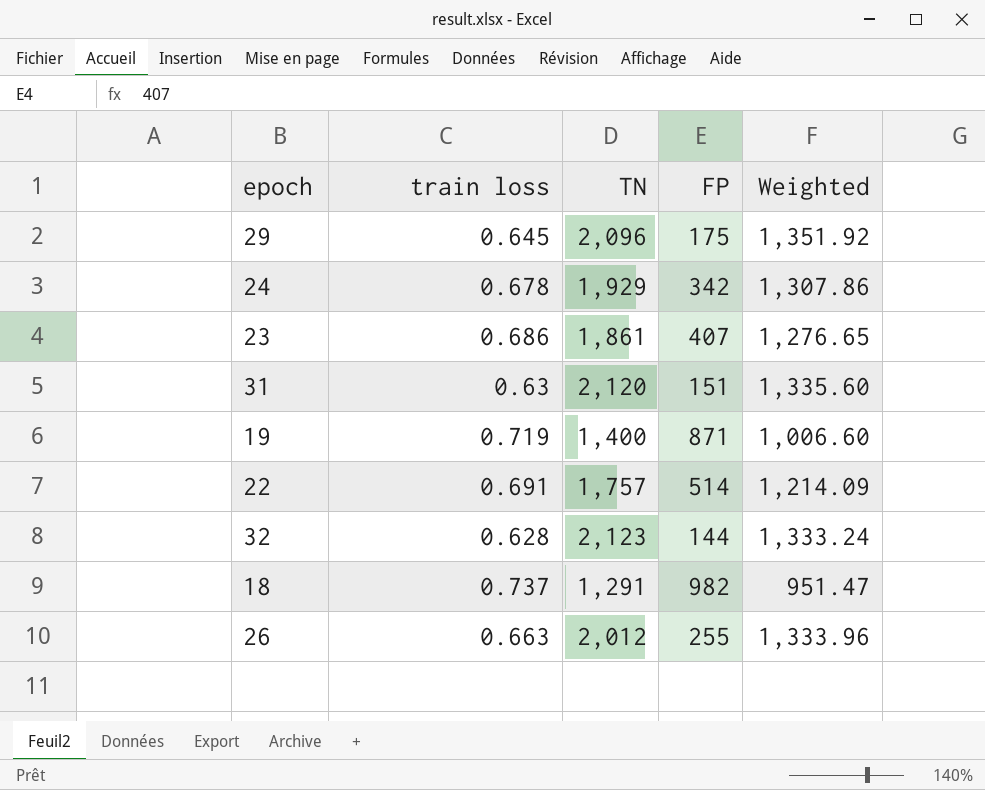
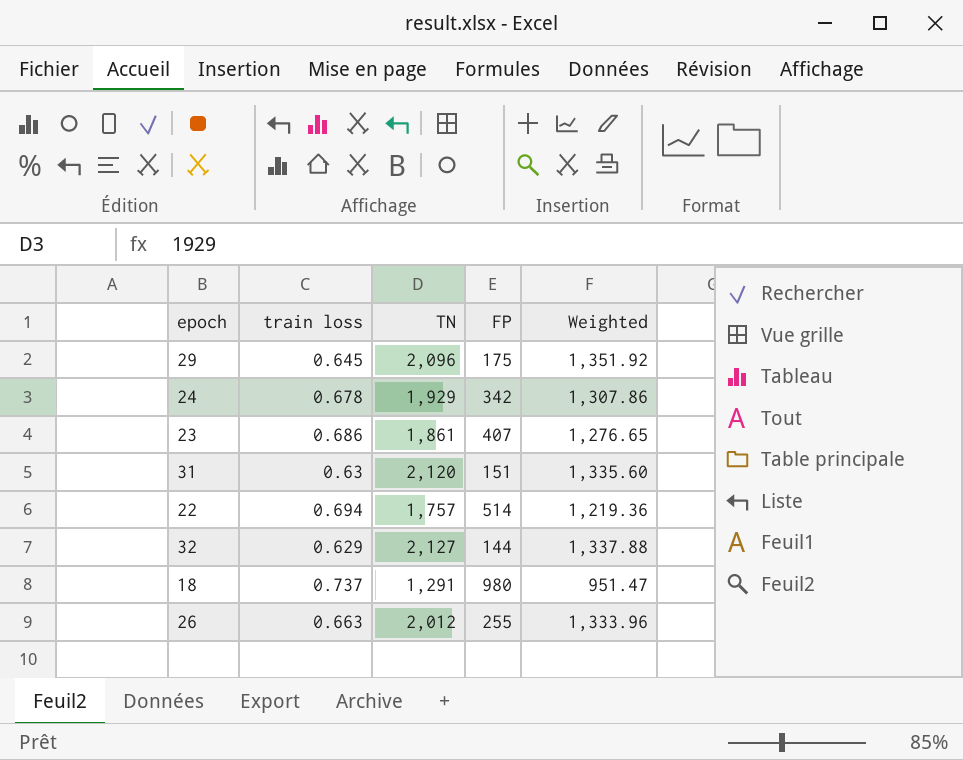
row 19: 0.719 | 1,400 | 871 | 1,006.60 -> none
22 | train loss: 0.691 -> 0.694
22 | Weighted: 1,214.09 -> 1,219.36
32 | train loss: 0.628 -> 0.629
32 | TN: 2,123 -> 2,127
32 | Weighted: 1,333.24 -> 1,337.88
18 | FP: 982 -> 980

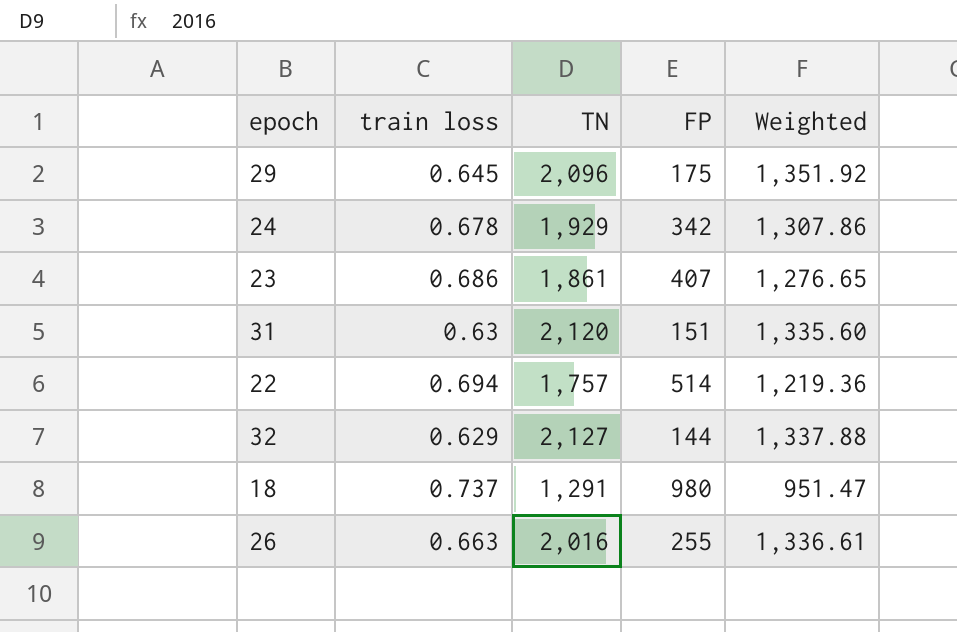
26 | TN: 2,012 -> 2,016
26 | Weighted: 1,333.96 -> 1,336.61

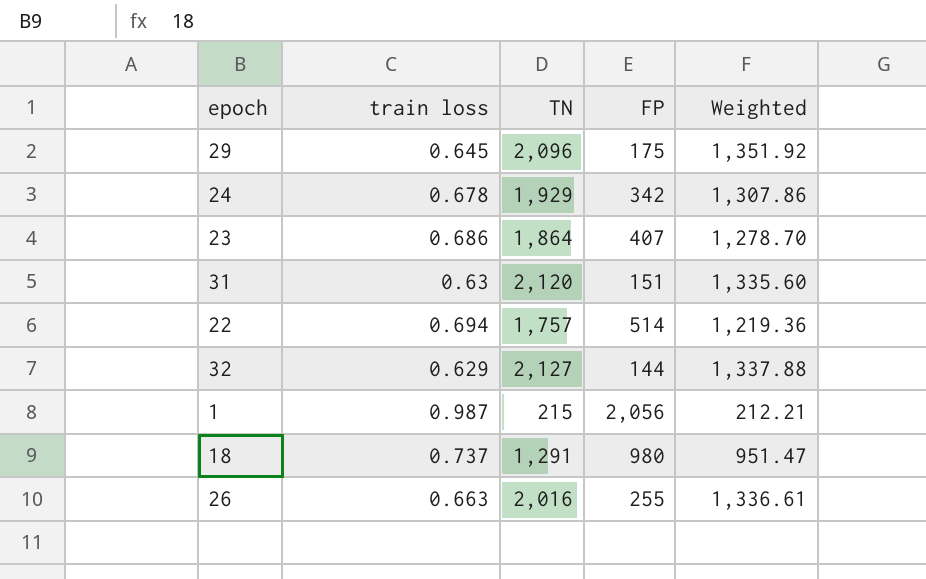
23 | TN: 1,861 -> 1,864
23 | Weighted: 1,276.65 -> 1,278.70
row 1: none -> 0.987 | 215 | 2,056 | 212.21

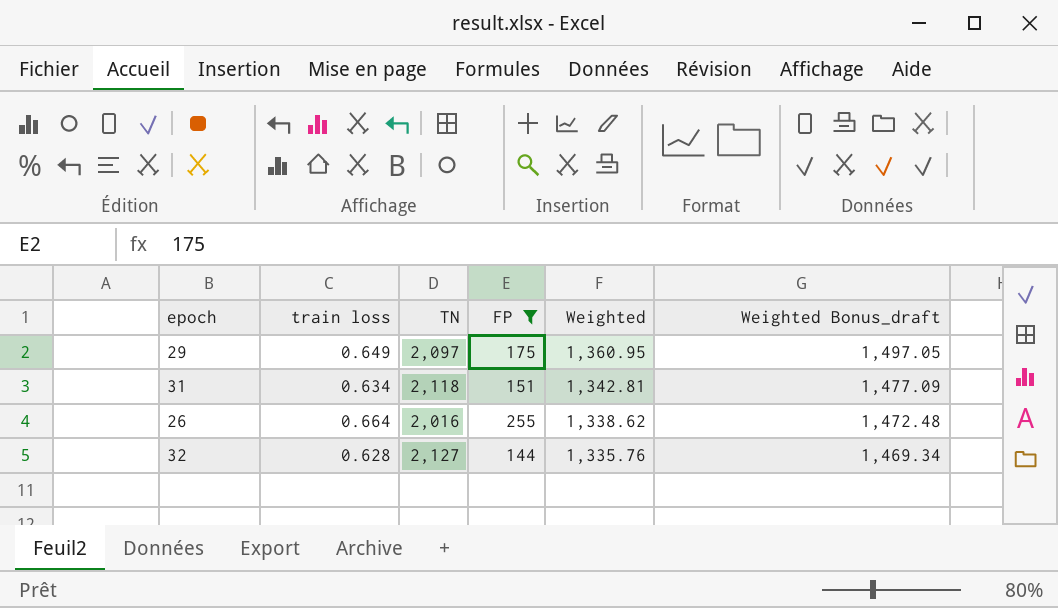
filter: none -> FP <= 255
row order: none -> Weighted descending
column Weighted Bonus_draft | formula: none -> [Weighted] * 1.1
29 | train loss: 0.645 -> 0.649
29 | TN: 2,096 -> 2,097
29 | Weighted: 1,351.92 -> 1,360.95
31 | train loss: 0.63 -> 0.634
31 | TN: 2,120 -> 2,118
31 | Weighted: 1,335.60 -> 1,342.81
26 | train loss: 0.663 -> 0.664
26 | Weighted: 1,336.61 -> 1,338.62
32 | train loss: 0.629 -> 0.628
32 | Weighted: 1,337.88 -> 1,335.76

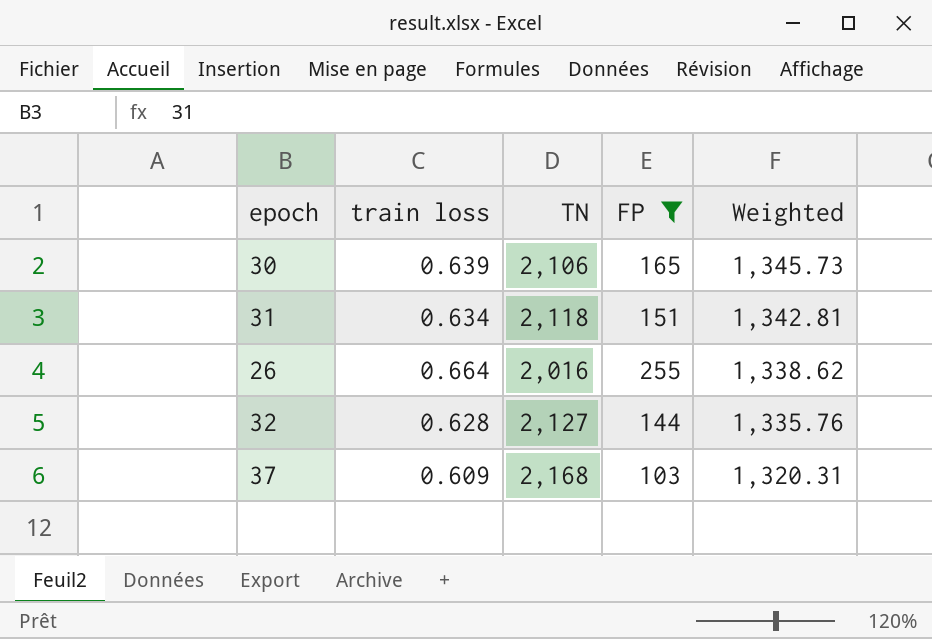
column Weighted Bonus_draft | formula: [Weighted] * 1.1 -> none
row 29: 0.649 | 2,097 | 175 | 1,360.95 | 1,497.05 -> none
row 30: none -> 0.639 | 2,106 | 165 | 1,345.73
row 37: none -> 0.609 | 2,168 | 103 | 1,320.31

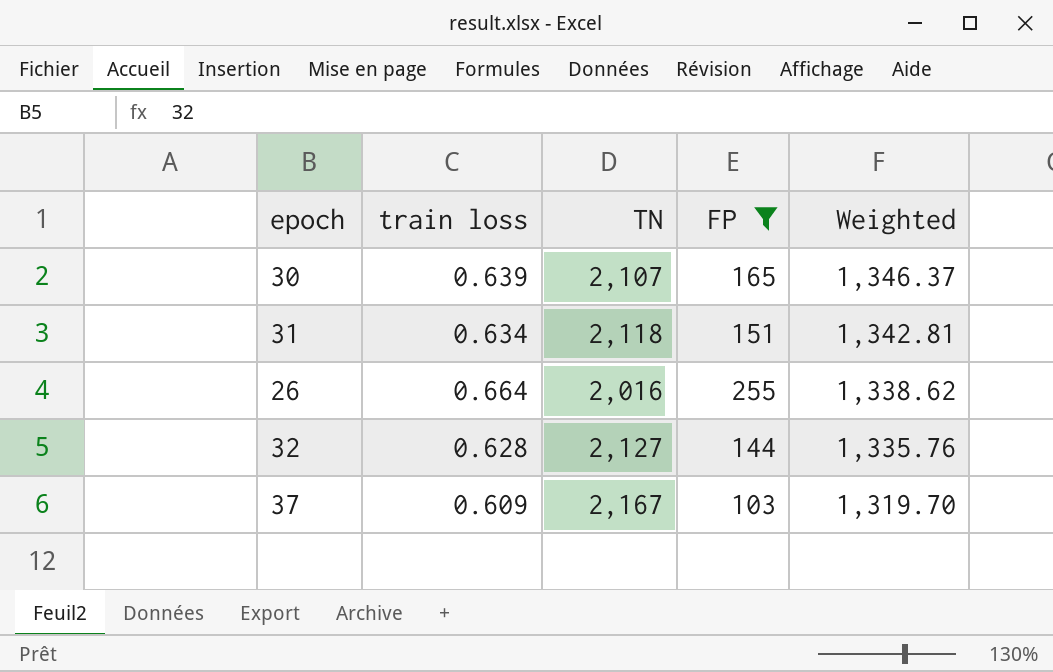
30 | TN: 2,106 -> 2,107
30 | Weighted: 1,345.73 -> 1,346.37
37 | TN: 2,168 -> 2,167
37 | Weighted: 1,320.31 -> 1,319.70

